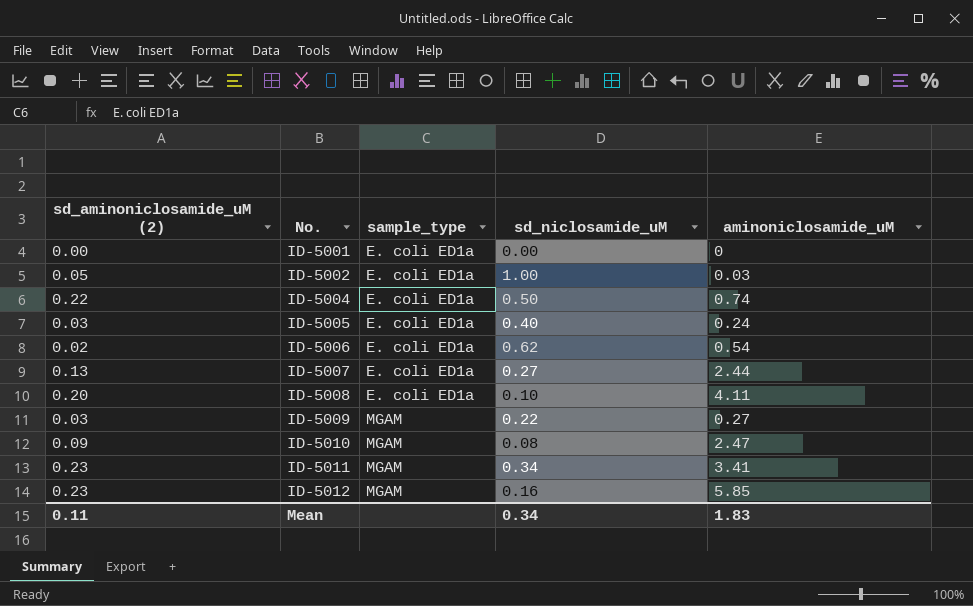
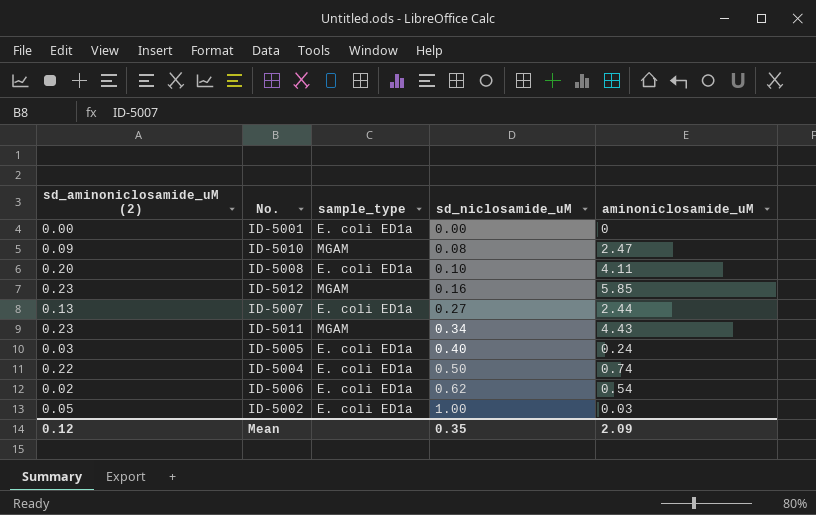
row order: No. ascending -> sd_niclosamide_uM ascending
row ID-5009: 0.03 | MGAM | 0.22 | 0.27 -> none
ID-5011 | aminoniclosamide_uM: 3.41 -> 4.43
Mean | sd_aminoniclosamide_uM (2): 0.11 -> 0.12
Mean | sd_niclosamide_uM: 0.34 -> 0.35
Mean | aminoniclosamide_uM: 1.83 -> 2.09

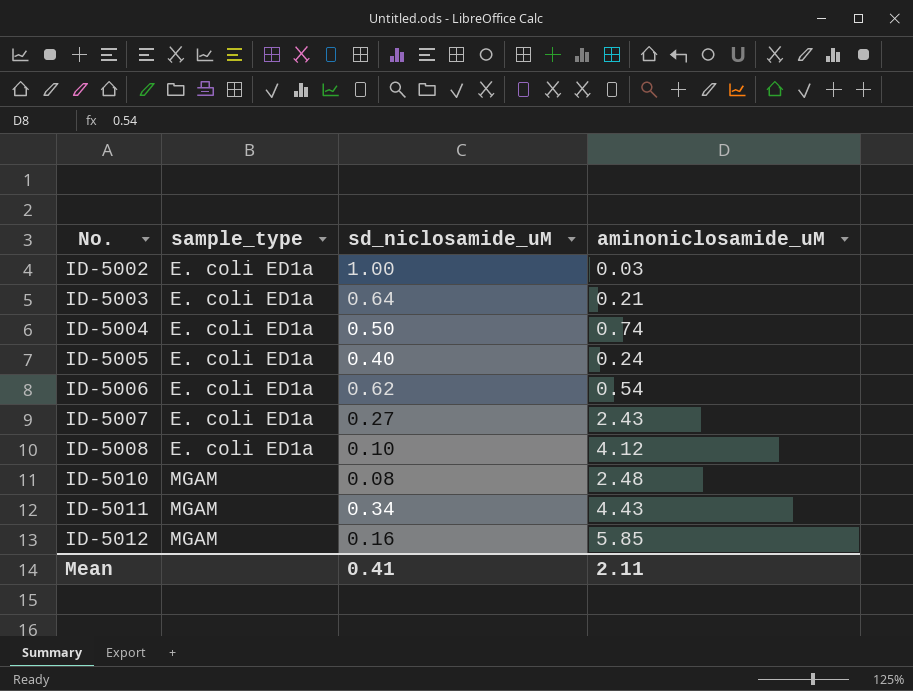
row order: sd_niclosamide_uM ascending -> No. ascending
column sd_aminoniclosamide_uM (2) | position: 1 -> none
row ID-5001: 0.00 | E. coli ED1a | 0.00 | 0 -> none
row ID-5003: none -> E. coli ED1a | 0.64 | 0.21
ID-5007 | aminoniclosamide_uM: 2.44 -> 2.43
ID-5008 | aminoniclosamide_uM: 4.11 -> 4.12
ID-5010 | aminoniclosamide_uM: 2.47 -> 2.48
Mean | sd_niclosamide_uM: 0.35 -> 0.41
Mean | aminoniclosamide_uM: 2.09 -> 2.11

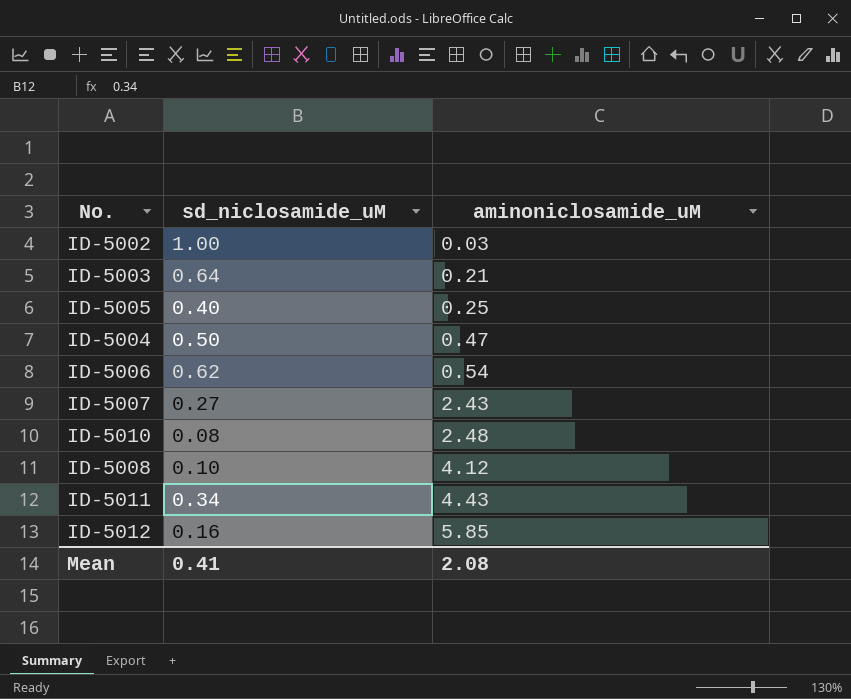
row order: No. ascending -> aminoniclosamide_uM ascending
column sample_type | position: 2 -> none
ID-5005 | aminoniclosamide_uM: 0.24 -> 0.25
ID-5004 | aminoniclosamide_uM: 0.74 -> 0.47
Mean | aminoniclosamide_uM: 2.11 -> 2.08

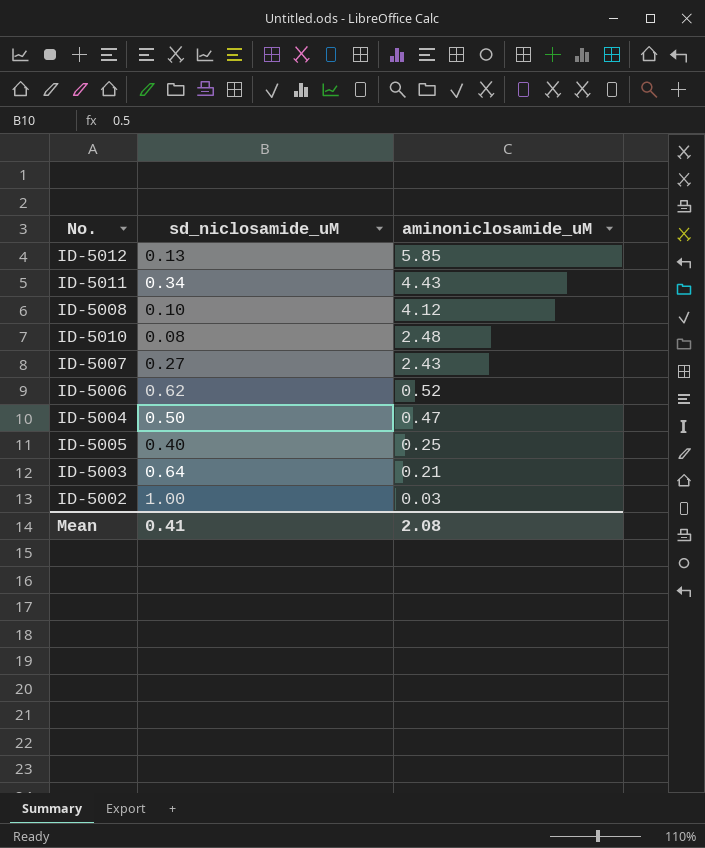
row order: aminoniclosamide_uM ascending -> aminoniclosamide_uM descending
ID-5012 | sd_niclosamide_uM: 0.16 -> 0.13
ID-5006 | aminoniclosamide_uM: 0.54 -> 0.52

